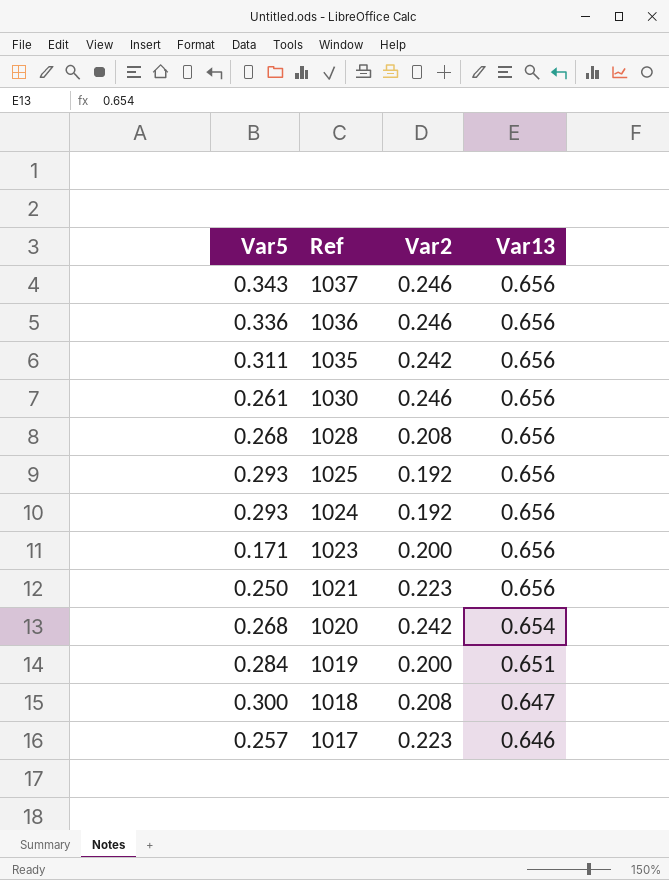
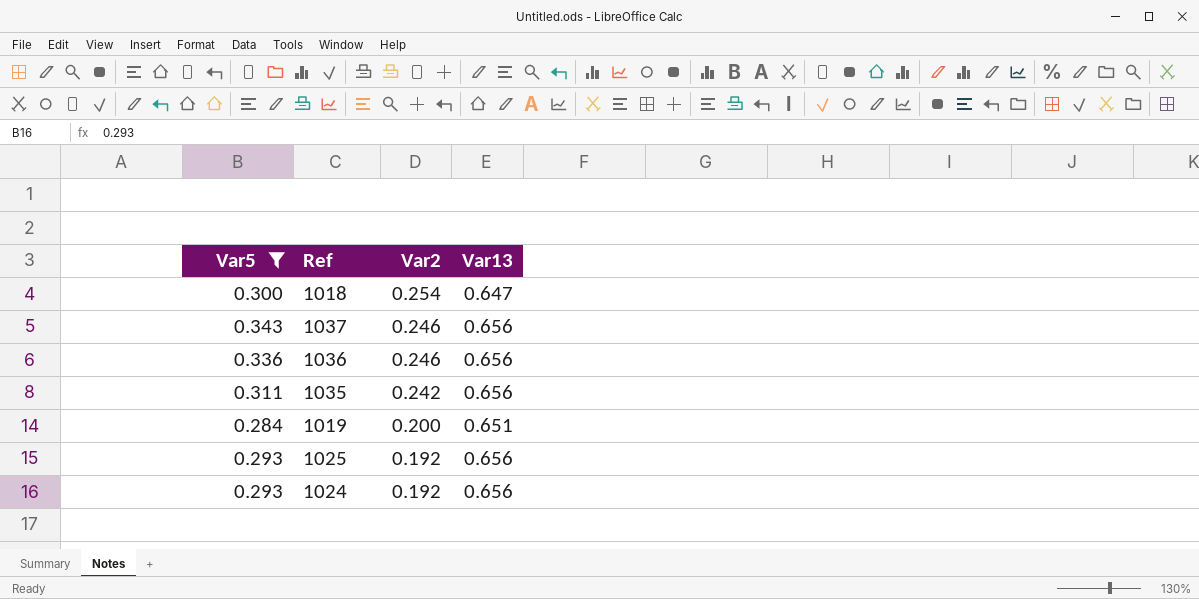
filter: none -> Var5 >= 0.284
row order: Ref descending -> Var2 descending
1018 | Var2: 0.208 -> 0.254

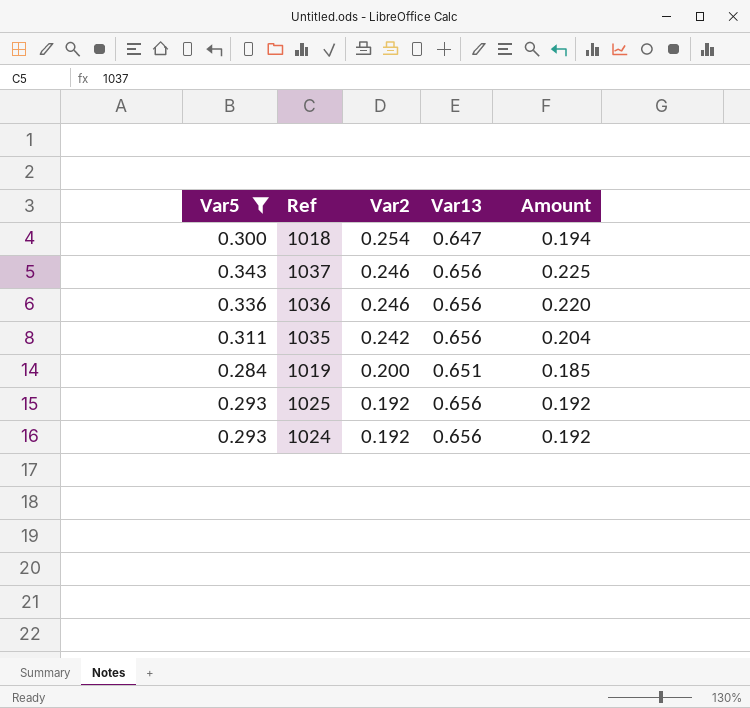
column Amount | formula: none -> [Var5] * [Var13]

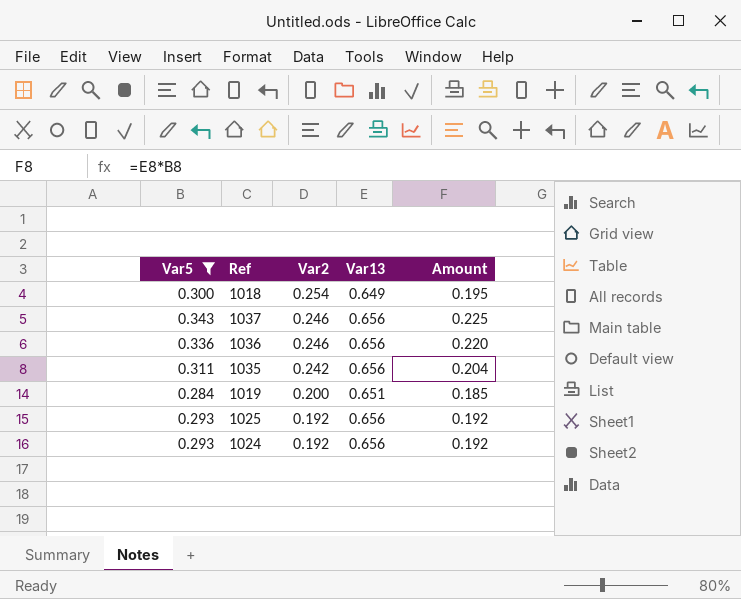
1018 | Var13: 0.647 -> 0.649
1018 | Amount: 0.194 -> 0.195

